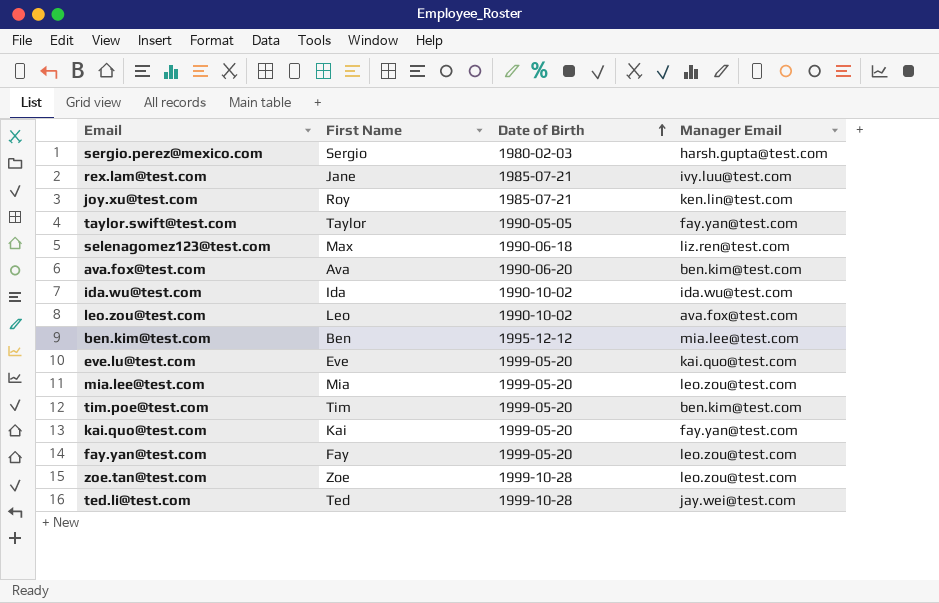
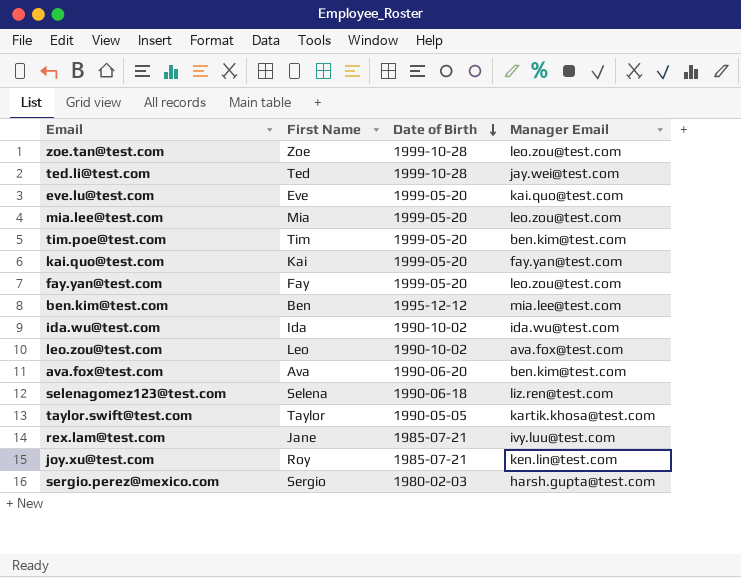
row order: Date of Birth ascending -> Date of Birth descending
selenagomez123@test.com | First Name: Max -> Selena
taylor.swift@test.com | Manager Email: fay.yan@test.com -> kartik.khosa@test.com

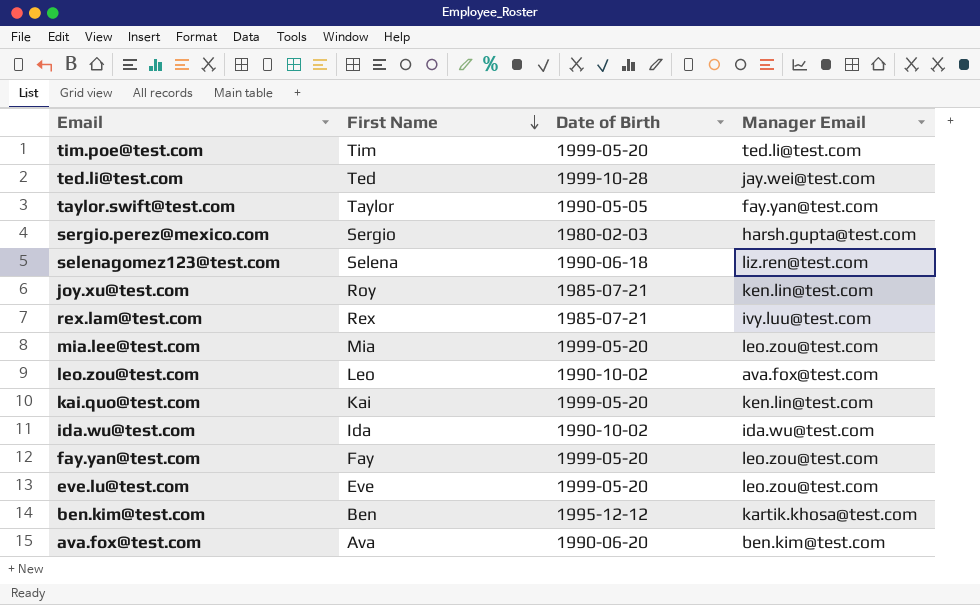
row order: Date of Birth descending -> First Name descending
row zoe.tan@test.com: Zoe | 1999-10-28 | leo.zou@test.com -> none
tim.poe@test.com | Manager Email: ben.kim@test.com -> ted.li@test.com
taylor.swift@test.com | Manager Email: kartik.khosa@test.com -> fay.yan@test.com
rex.lam@test.com | First Name: Jane -> Rex
kai.quo@test.com | Manager Email: fay.yan@test.com -> ken.lin@test.com
eve.lu@test.com | Manager Email: kai.quo@test.com -> leo.zou@test.com
ben.kim@test.com | Manager Email: mia.lee@test.com -> kartik.khosa@test.com

